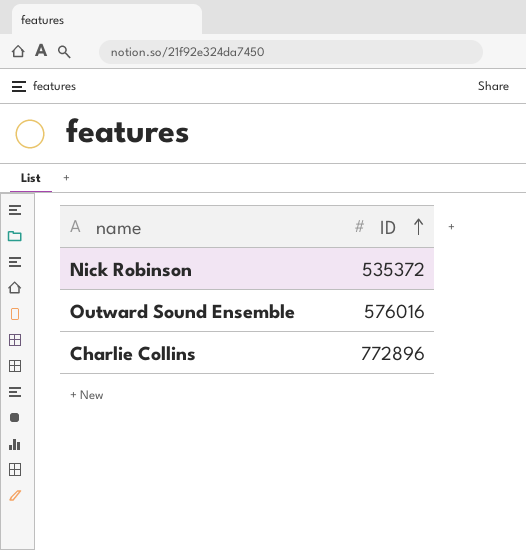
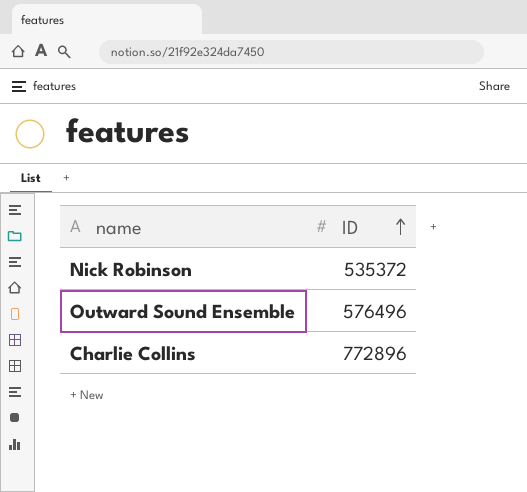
Outward Sound Ensemble | ID: 576016 -> 576496

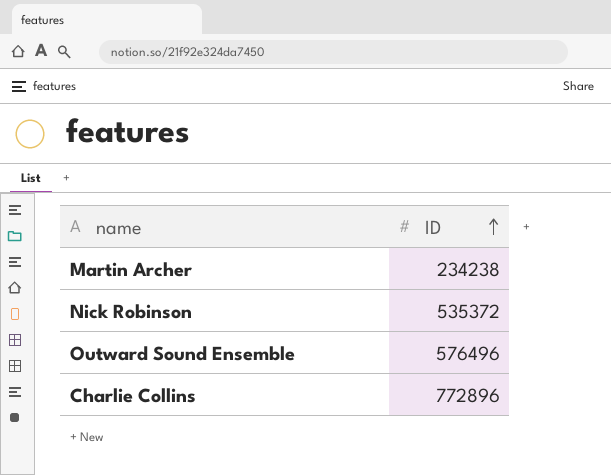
row Martin Archer: none -> 234238

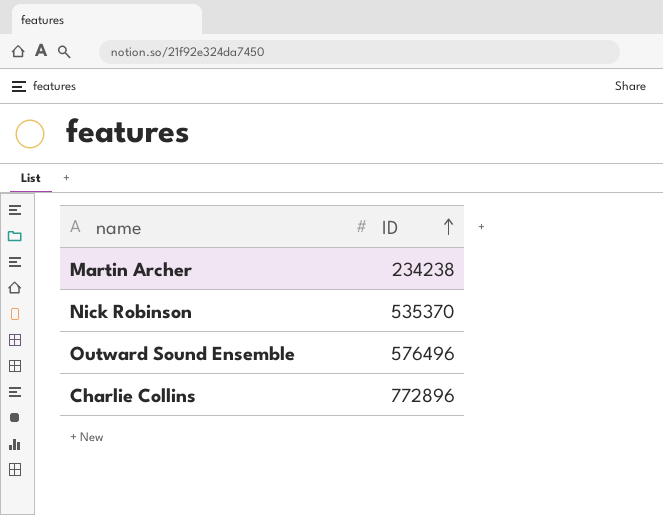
Nick Robinson | ID: 535372 -> 535370

